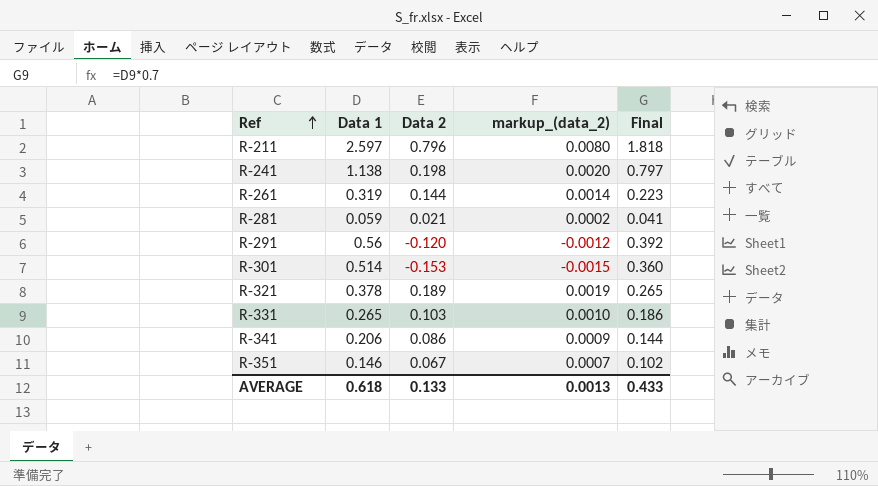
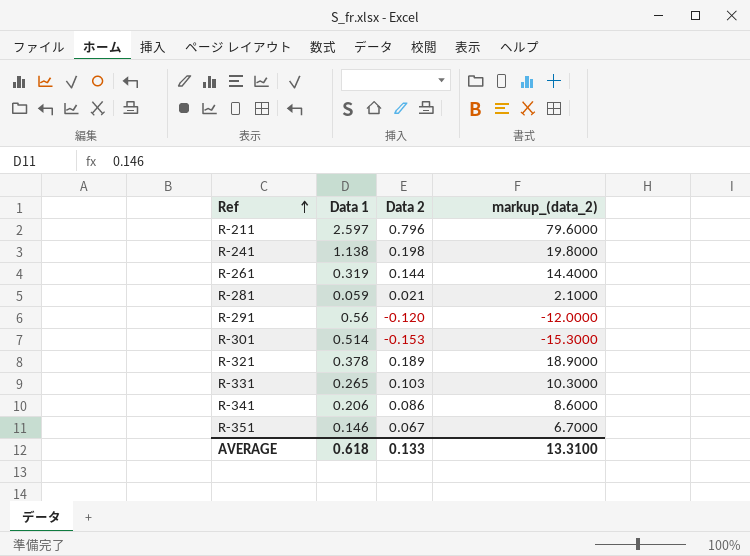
column Final | formula: [Data 1] * 0.7 -> none
column markup_(data_2) | formula: [Data 2] * 0.01 -> [Data 2] * 100
AVERAGE | markup_(data_2): 0.0013 -> 13.3100

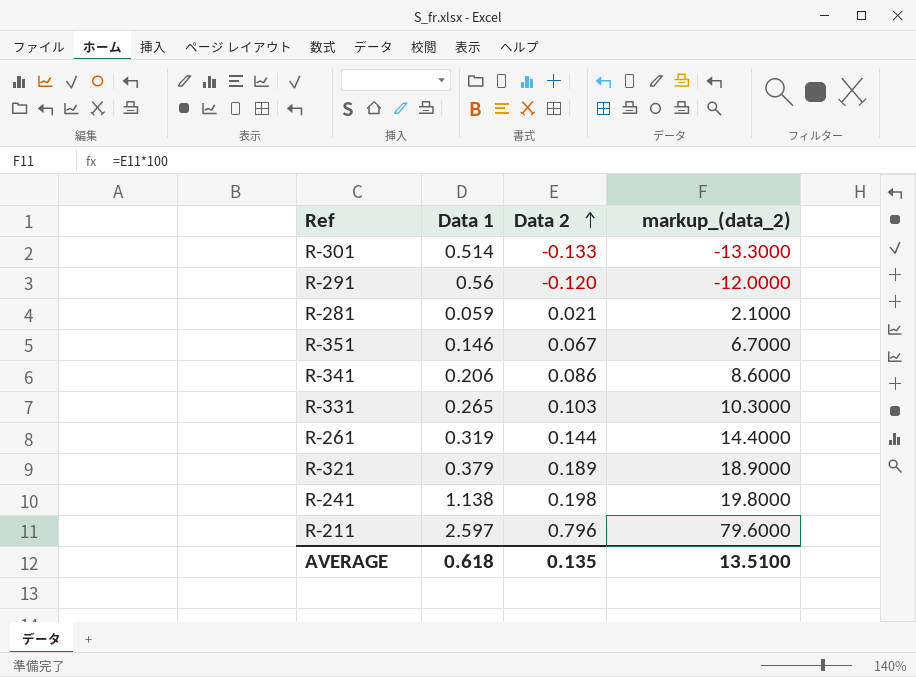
row order: Ref ascending -> Data 2 ascending
R-301 | Data 2: -0.153 -> -0.133
R-301 | markup_(data_2): -15.3000 -> -13.3000
R-321 | Data 1: 0.378 -> 0.379
AVERAGE | Data 2: 0.133 -> 0.135
AVERAGE | markup_(data_2): 13.3100 -> 13.5100

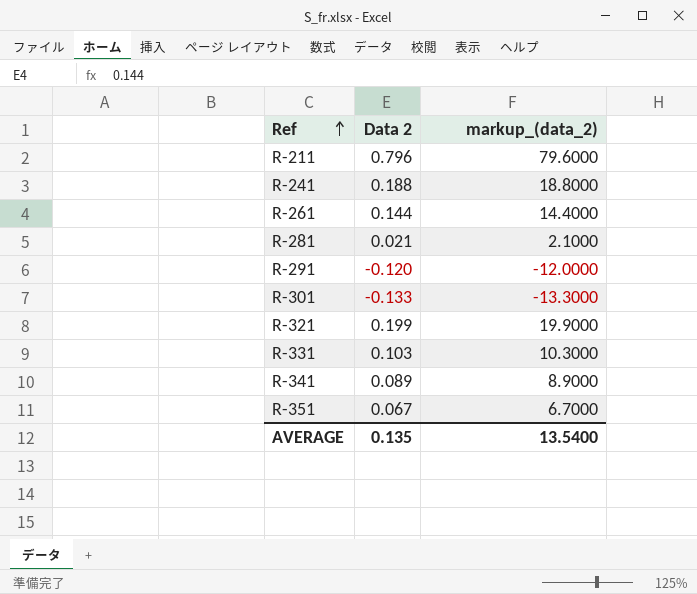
row order: Data 2 ascending -> Ref ascending
column Data 1 | position: 2 -> none
R-241 | Data 2: 0.198 -> 0.188
R-241 | markup_(data_2): 19.8000 -> 18.8000
R-321 | Data 2: 0.189 -> 0.199
R-321 | markup_(data_2): 18.9000 -> 19.9000
R-341 | Data 2: 0.086 -> 0.089
R-341 | markup_(data_2): 8.6000 -> 8.9000
AVERAGE | markup_(data_2): 13.5100 -> 13.5400

